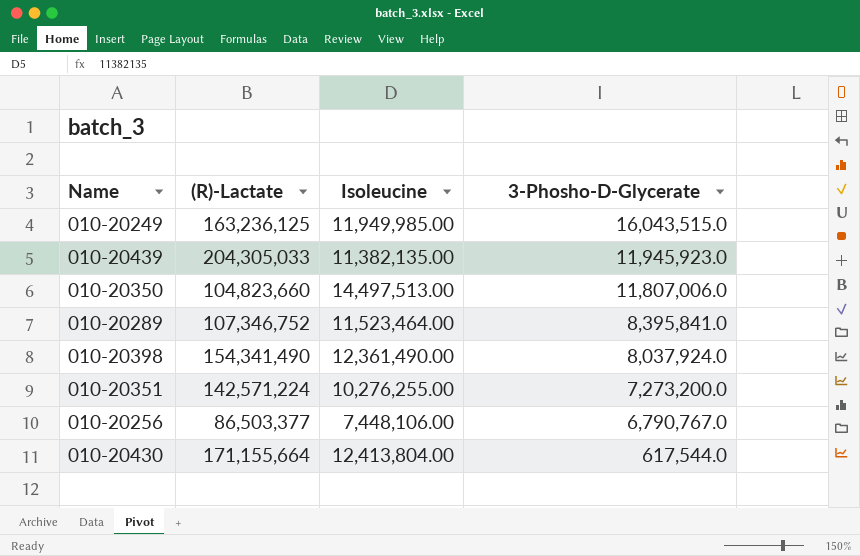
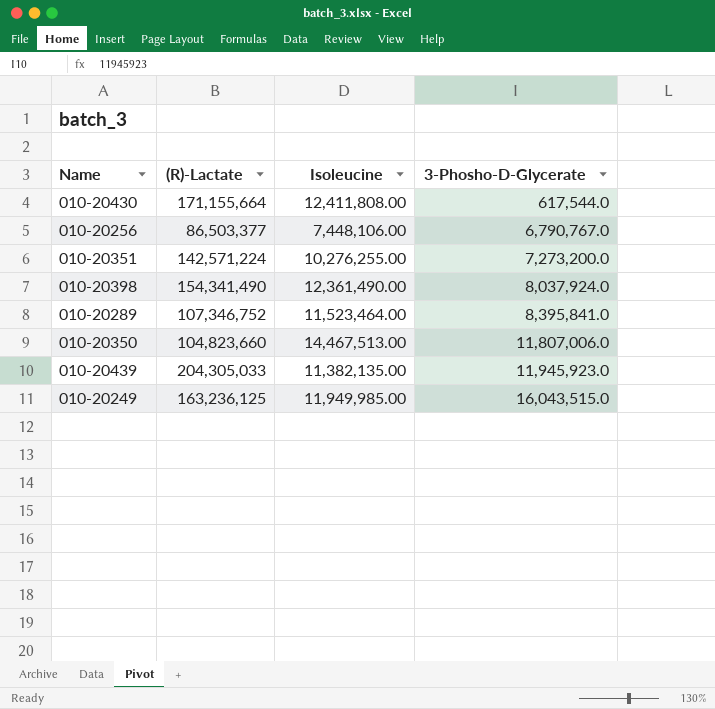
row order: 3-Phosho-D-Glycerate descending -> 3-Phosho-D-Glycerate ascending
010-20430 | Isoleucine: 12,413,804.00 -> 12,411,808.00
010-20350 | Isoleucine: 14,497,513.00 -> 14,467,513.00

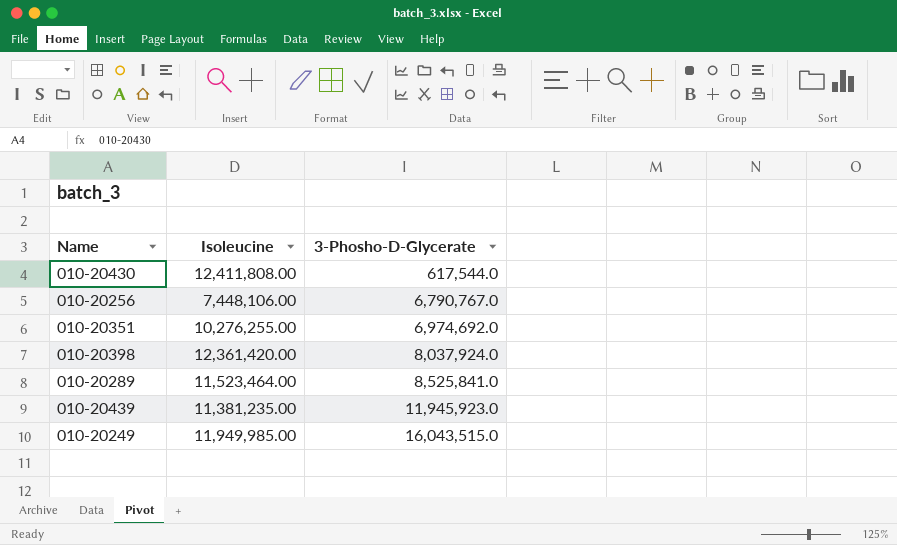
column (R)-Lactate | position: 2 -> none
row 010-20350: 104,823,660 | 14,467,513.00 | 11,807,006.0 -> none
010-20351 | 3-Phosho-D-Glycerate: 7,273,200.0 -> 6,974,692.0
010-20398 | Isoleucine: 12,361,490.00 -> 12,361,420.00
010-20289 | 3-Phosho-D-Glycerate: 8,395,841.0 -> 8,525,841.0
010-20439 | Isoleucine: 11,382,135.00 -> 11,381,235.00

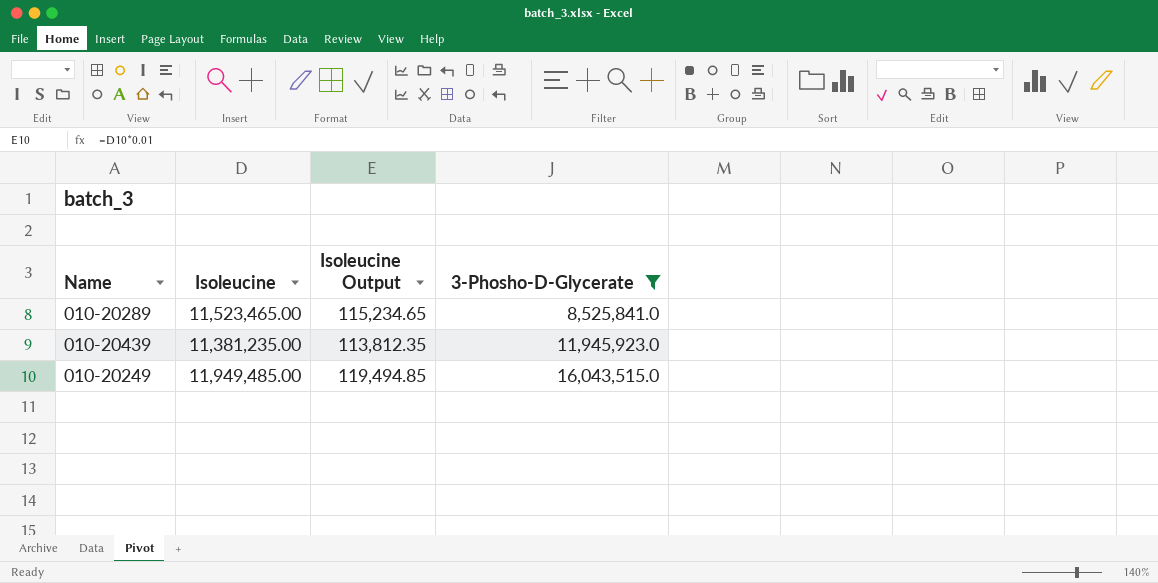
filter: none -> 3-Phosho-D-Glycerate >= 8,525,841.0
column Isoleucine Output | formula: none -> [Isoleucine] * 0.01
010-20289 | Isoleucine: 11,523,464.00 -> 11,523,465.00
010-20249 | Isoleucine: 11,949,985.00 -> 11,949,485.00

